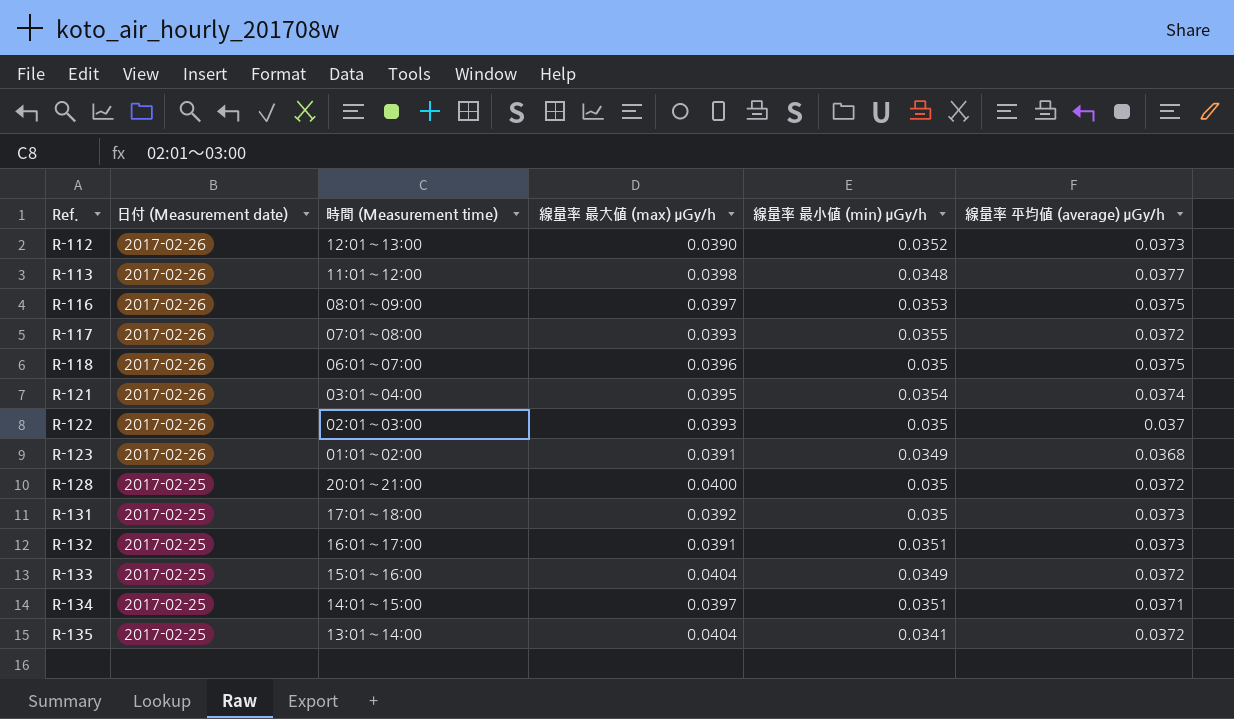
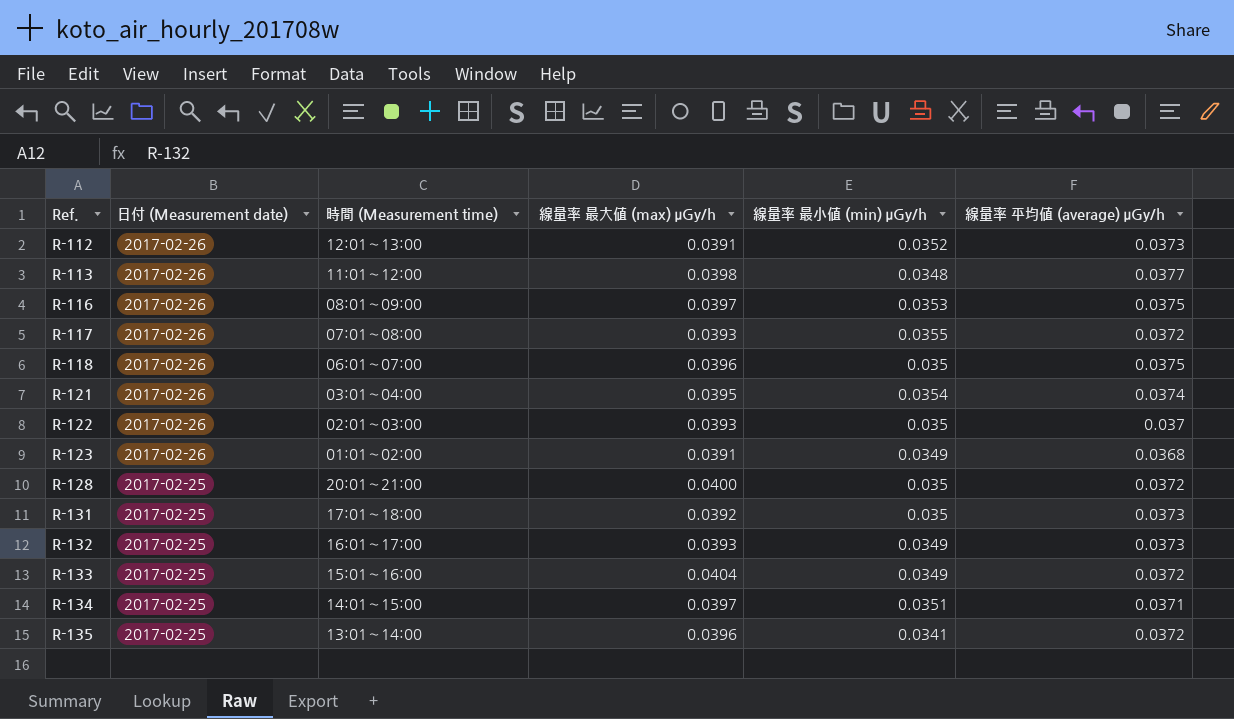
R-112 | 線量率 最大値 (max) μGy/h: 0.0390 -> 0.0391
R-132 | 線量率 最大値 (max) μGy/h: 0.0391 -> 0.0393
R-132 | 線量率 最小値 (min) μGy/h: 0.0351 -> 0.0349
R-135 | 線量率 最大値 (max) μGy/h: 0.0404 -> 0.0396

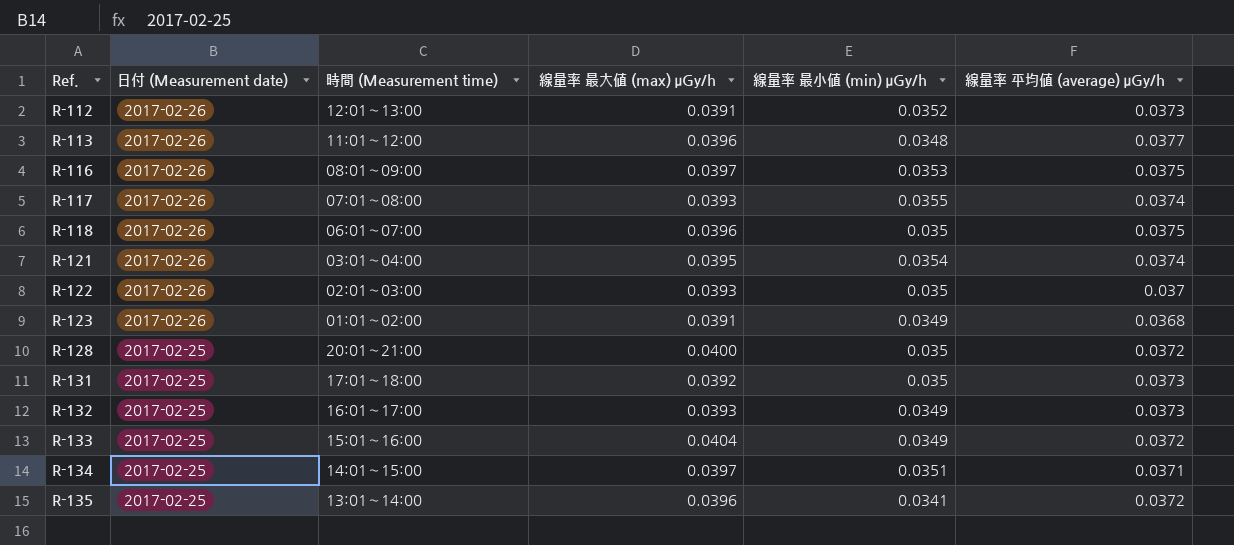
R-113 | 線量率 最大値 (max) μGy/h: 0.0398 -> 0.0396
R-117 | 線量率 平均値 (average) μGy/h: 0.0372 -> 0.0374

